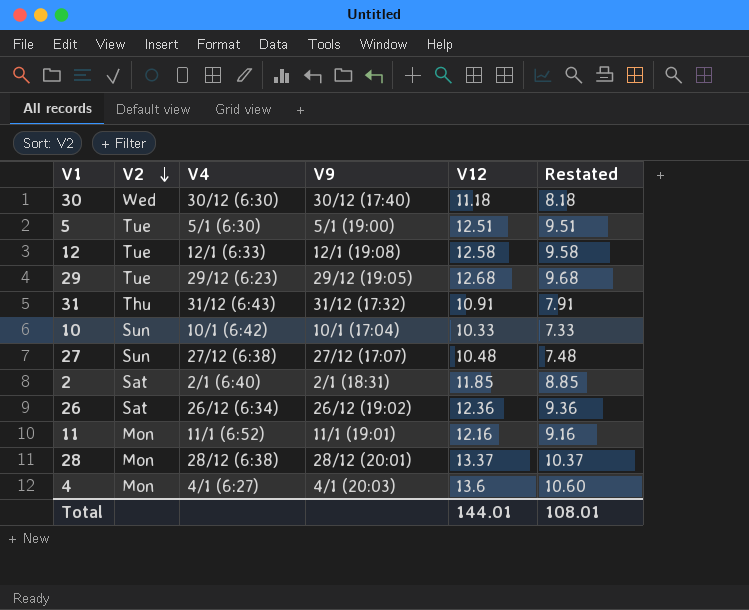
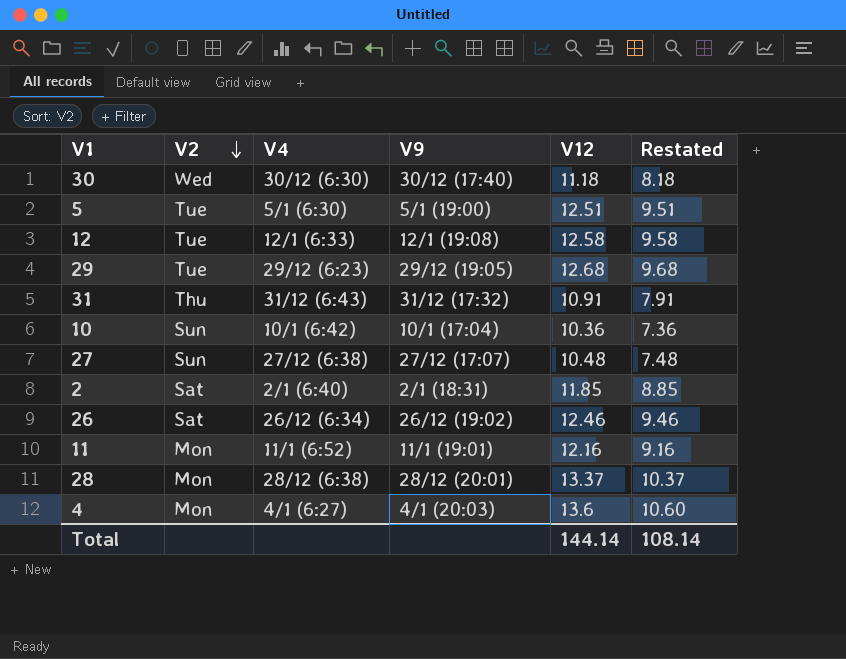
10 | V12: 10.33 -> 10.36
10 | Restated: 7.33 -> 7.36
26 | V12: 12.36 -> 12.46
26 | Restated: 9.36 -> 9.46
Total | V12: 144.01 -> 144.14
Total | Restated: 108.01 -> 108.14

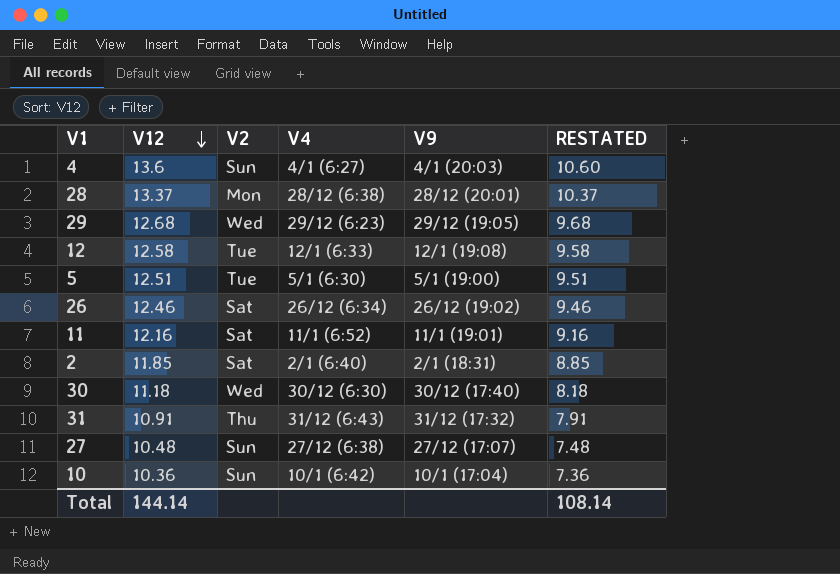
row order: V2 descending -> V12 descending
column V12 | position: 5 -> 2
column name: Restated -> RESTATED
4 | V2: Mon -> Sun
29 | V2: Tue -> Wed
11 | V2: Mon -> Sat

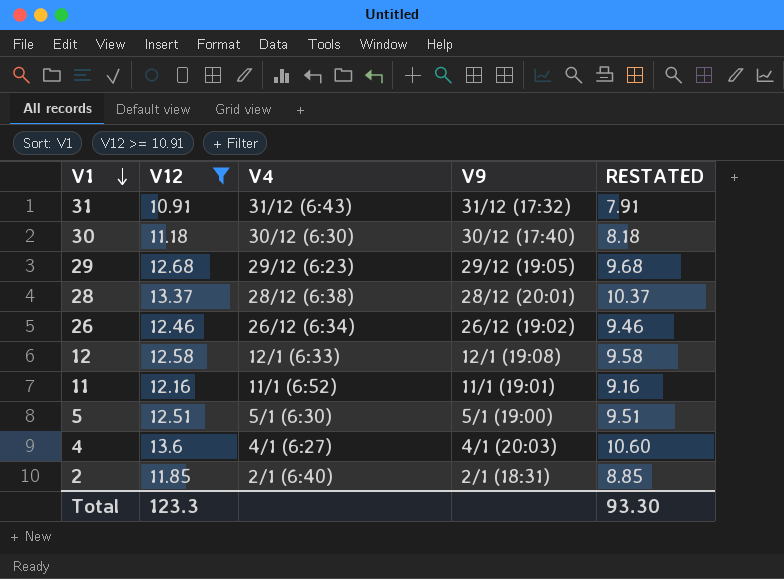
filter: none -> V12 >= 10.91
row order: V12 descending -> V1 descending
column V2 | position: 3 -> none
Total | V12: 144.14 -> 123.3
Total | RESTATED: 108.14 -> 93.30

